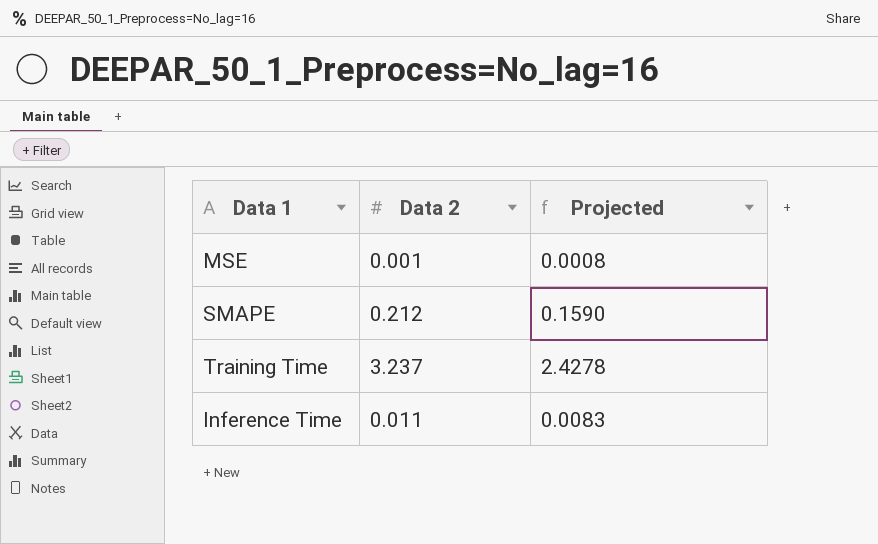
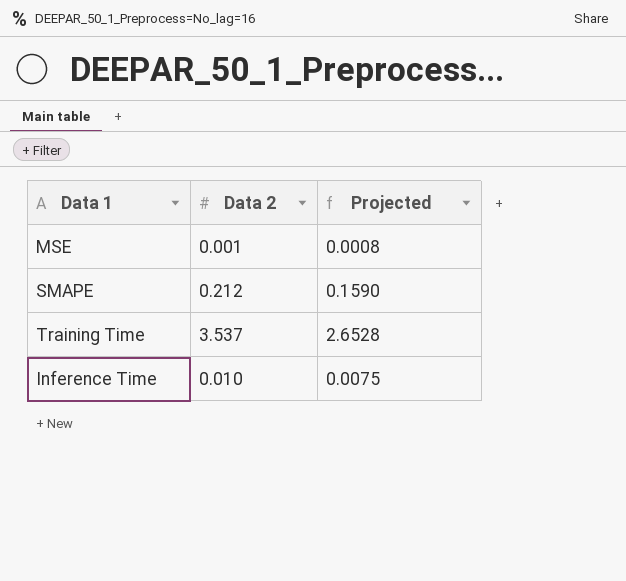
Training Time | Data 2: 3.237 -> 3.537
Training Time | Projected: 2.4278 -> 2.6528
Inference Time | Data 2: 0.011 -> 0.010
Inference Time | Projected: 0.0083 -> 0.0075

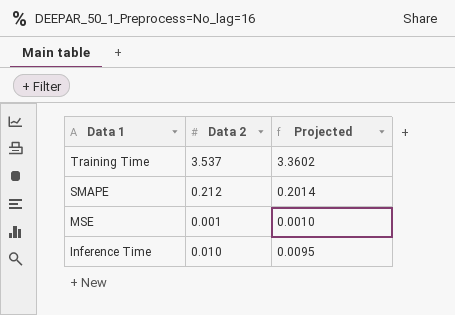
row order: none -> Data 1 descending
column Projected | formula: [Data 2] * 0.75 -> [Data 2] * 0.95

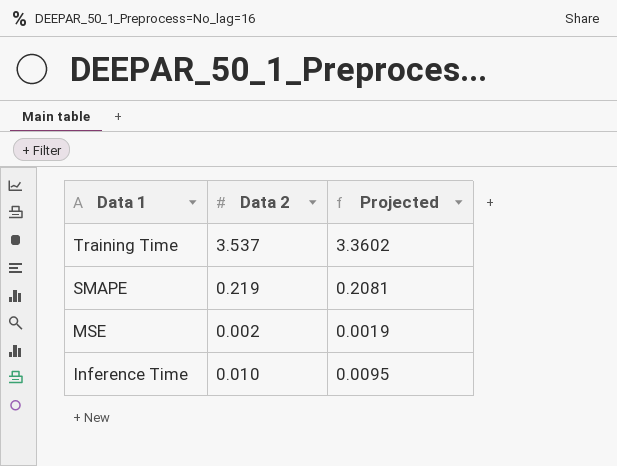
SMAPE | Data 2: 0.212 -> 0.219
SMAPE | Projected: 0.2014 -> 0.2081
MSE | Data 2: 0.001 -> 0.002
MSE | Projected: 0.0010 -> 0.0019

